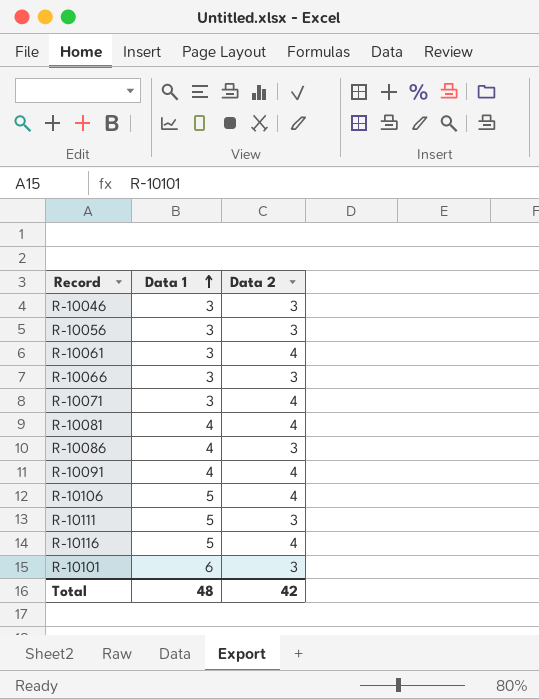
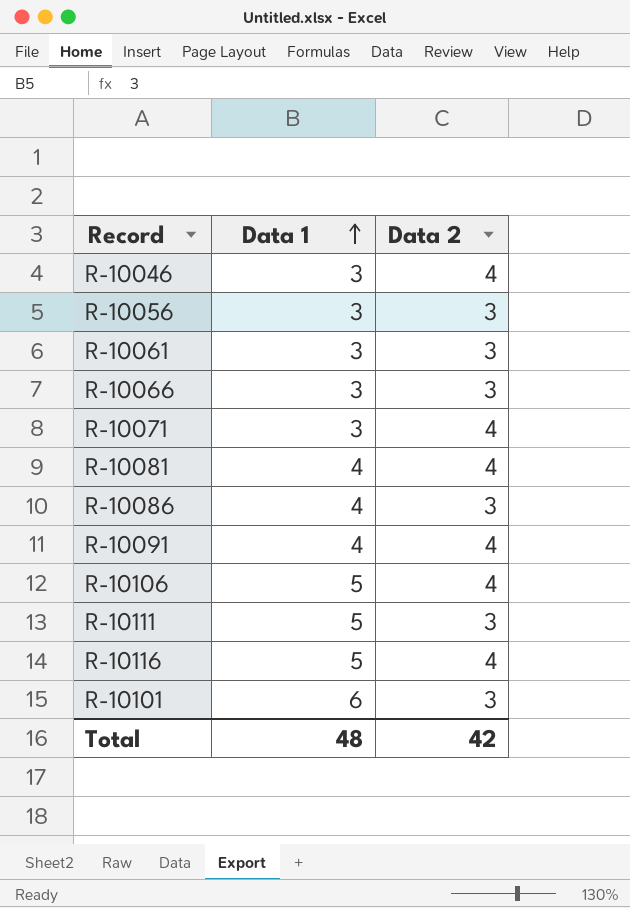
R-10046 | Data 2: 3 -> 4
R-10061 | Data 2: 4 -> 3

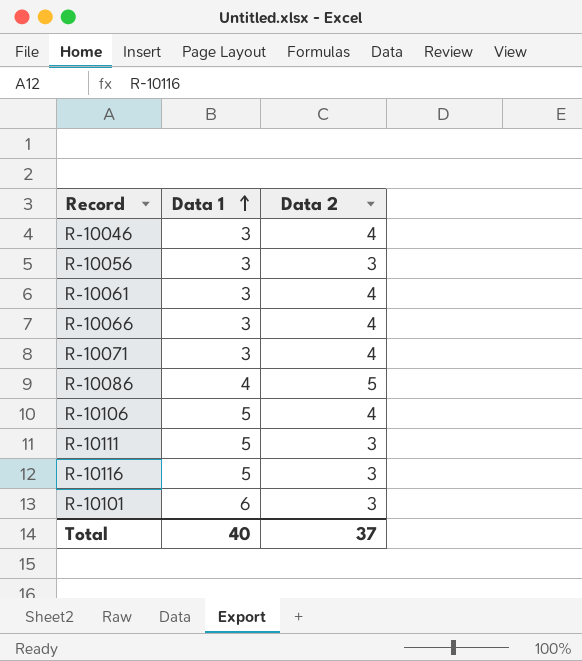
row R-10081: 4 | 4 -> none
row R-10091: 4 | 4 -> none
R-10061 | Data 2: 3 -> 4
R-10066 | Data 2: 3 -> 4
R-10086 | Data 2: 3 -> 5
R-10116 | Data 2: 4 -> 3
Total | Data 1: 48 -> 40
Total | Data 2: 42 -> 37

